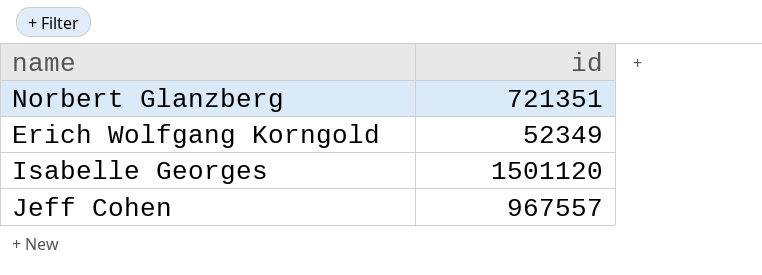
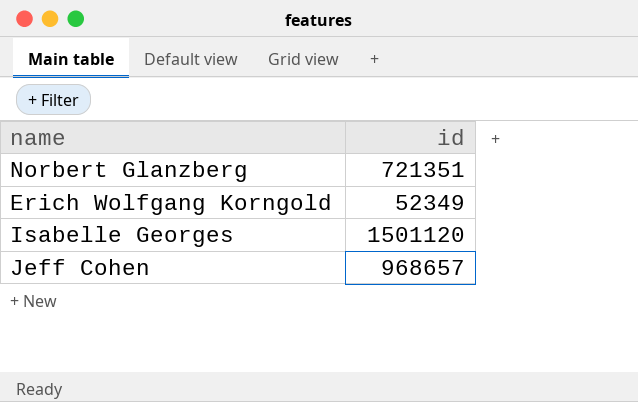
Jeff Cohen | id: 967557 -> 968657

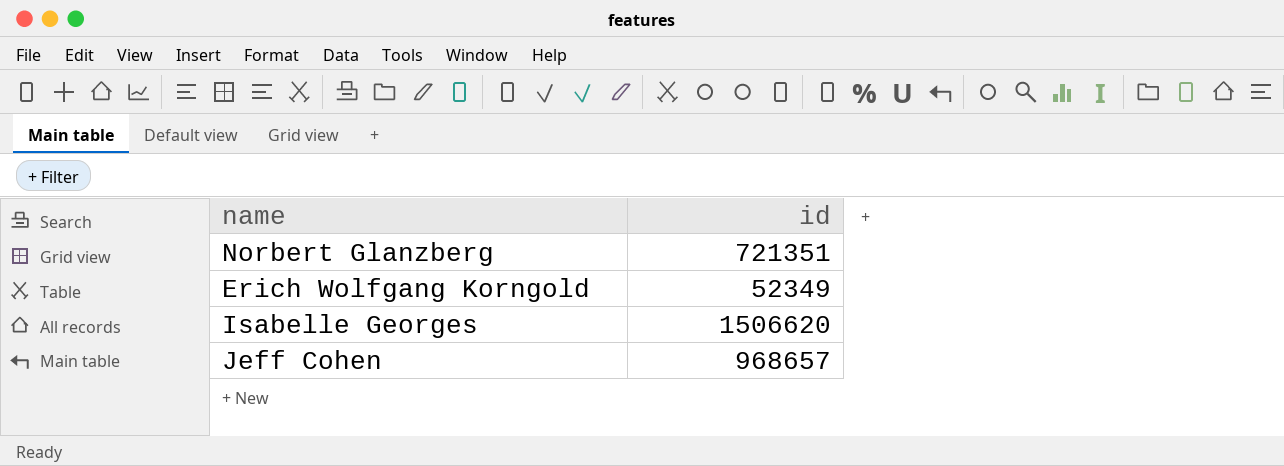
Isabelle Georges | id: 1501120 -> 1506620

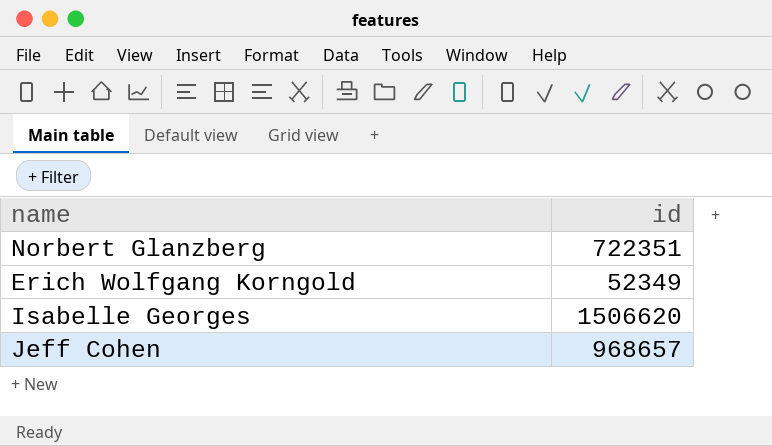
Norbert Glanzberg | id: 721351 -> 722351

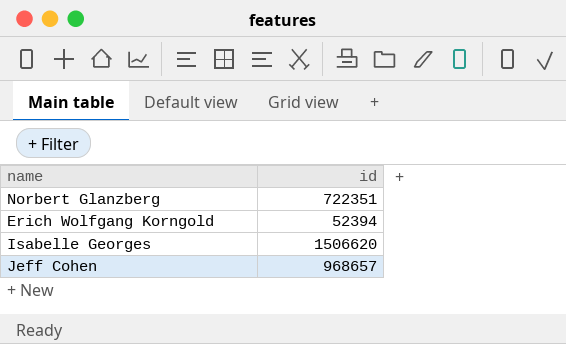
Erich Wolfgang Korngold | id: 52349 -> 52394

